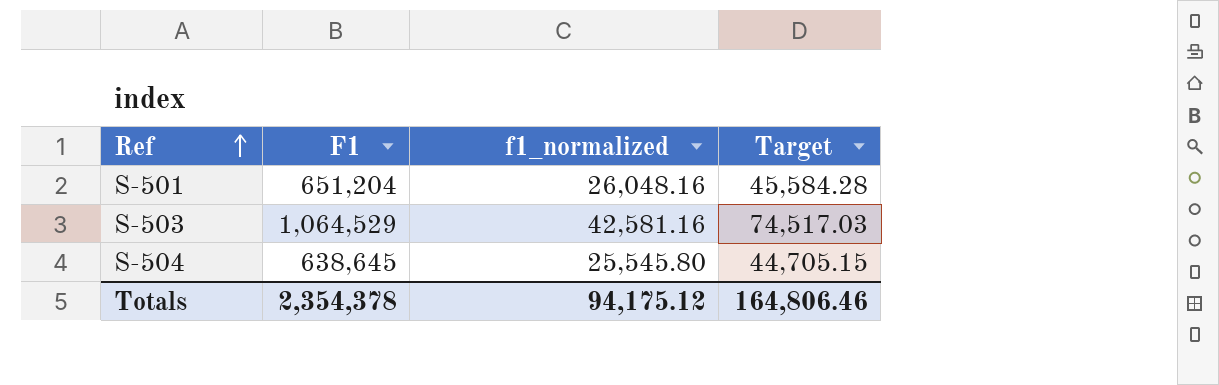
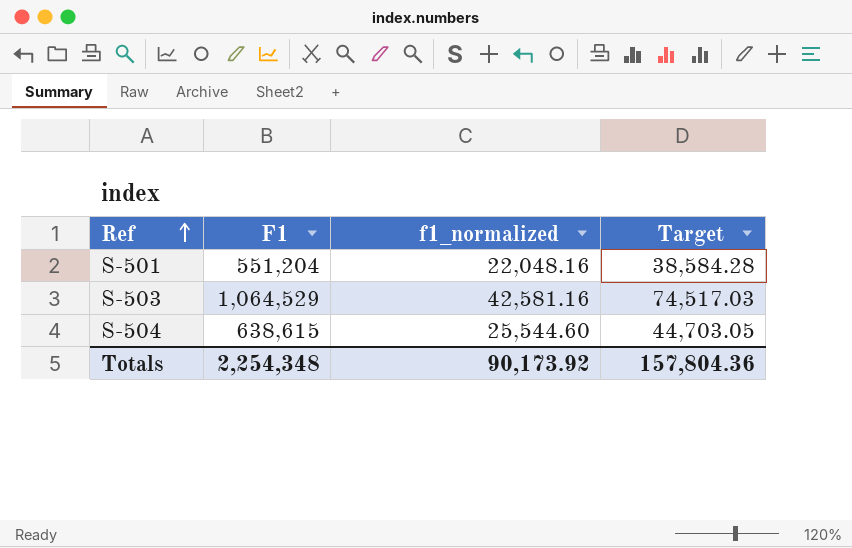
S-501 | F1: 651,204 -> 551,204
S-501 | f1_normalized: 26,048.16 -> 22,048.16
S-501 | Target: 45,584.28 -> 38,584.28
S-504 | F1: 638,645 -> 638,615
S-504 | f1_normalized: 25,545.80 -> 25,544.60
S-504 | Target: 44,705.15 -> 44,703.05
Totals | F1: 2,354,378 -> 2,254,348
Totals | f1_normalized: 94,175.12 -> 90,173.92
Totals | Target: 164,806.46 -> 157,804.36

